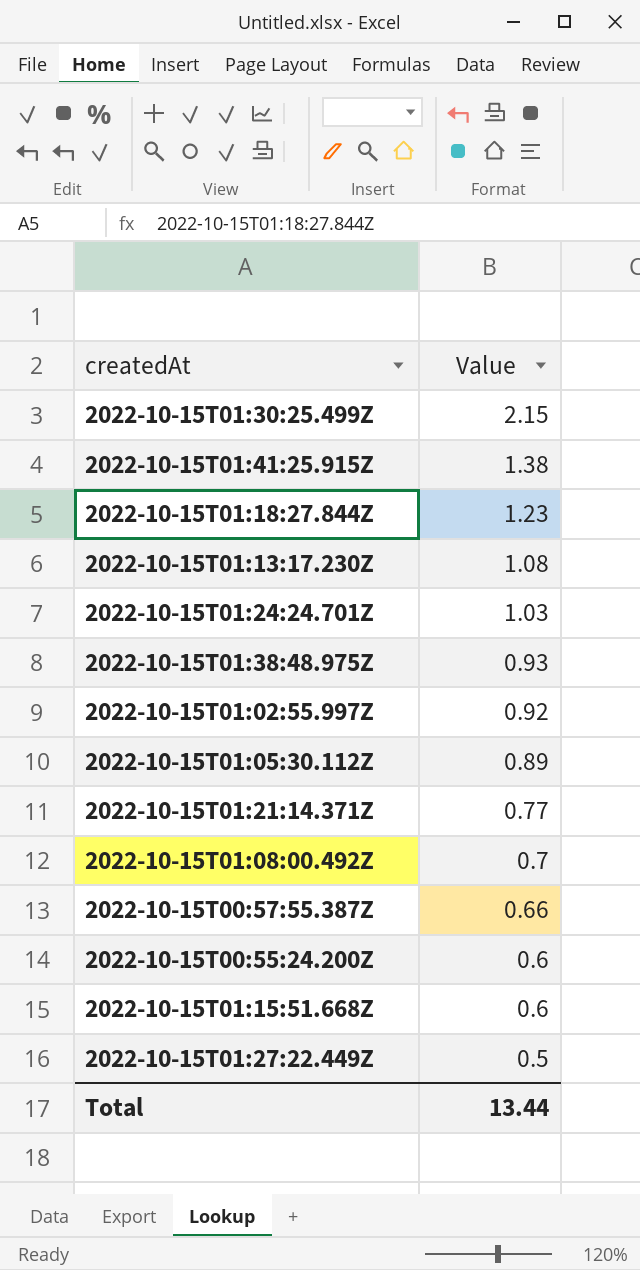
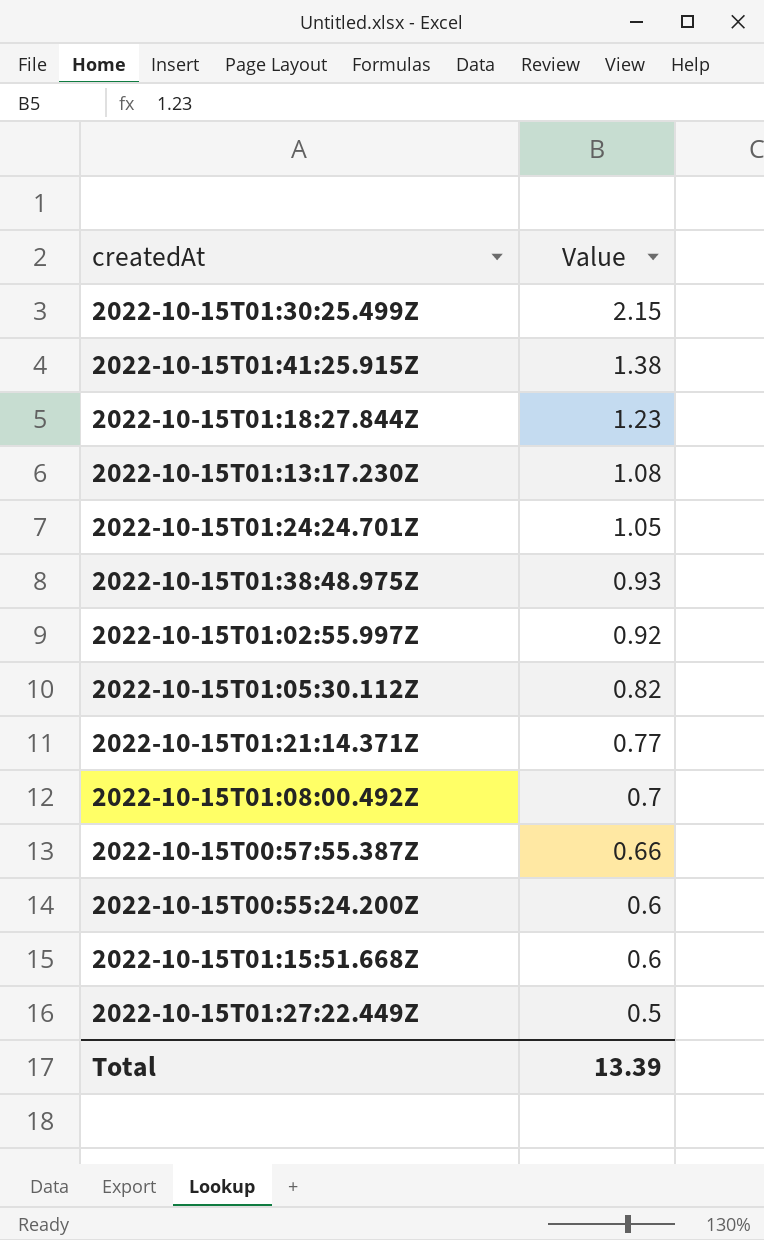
2022-10-15T01:24:24.701Z | Value: 1.03 -> 1.05
2022-10-15T01:05:30.112Z | Value: 0.89 -> 0.82
Total | Value: 13.44 -> 13.39

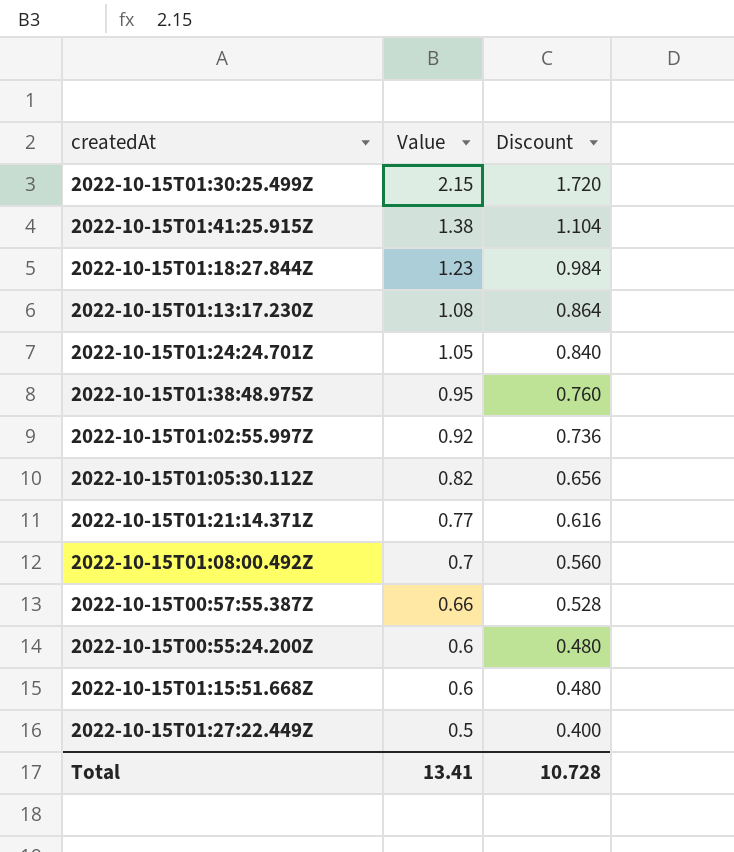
column Discount | formula: none -> [Value] * 0.8
2022-10-15T01:38:48.975Z | Value: 0.93 -> 0.95
Total | Value: 13.39 -> 13.41

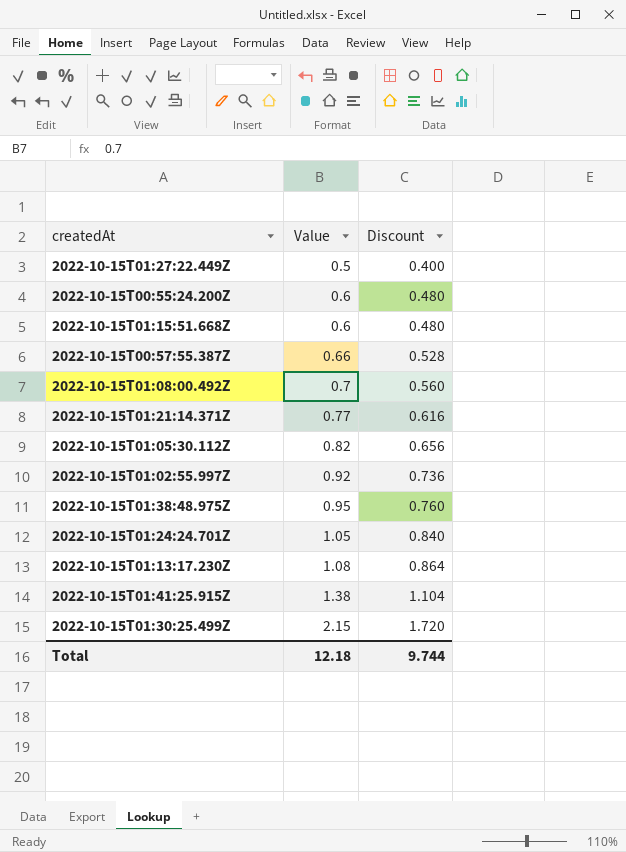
row order: Value descending -> Value ascending
row 2022-10-15T01:18:27.844Z: 1.23 | 0.984 -> none
Total | Value: 13.41 -> 12.18
Total | Discount: 10.728 -> 9.744

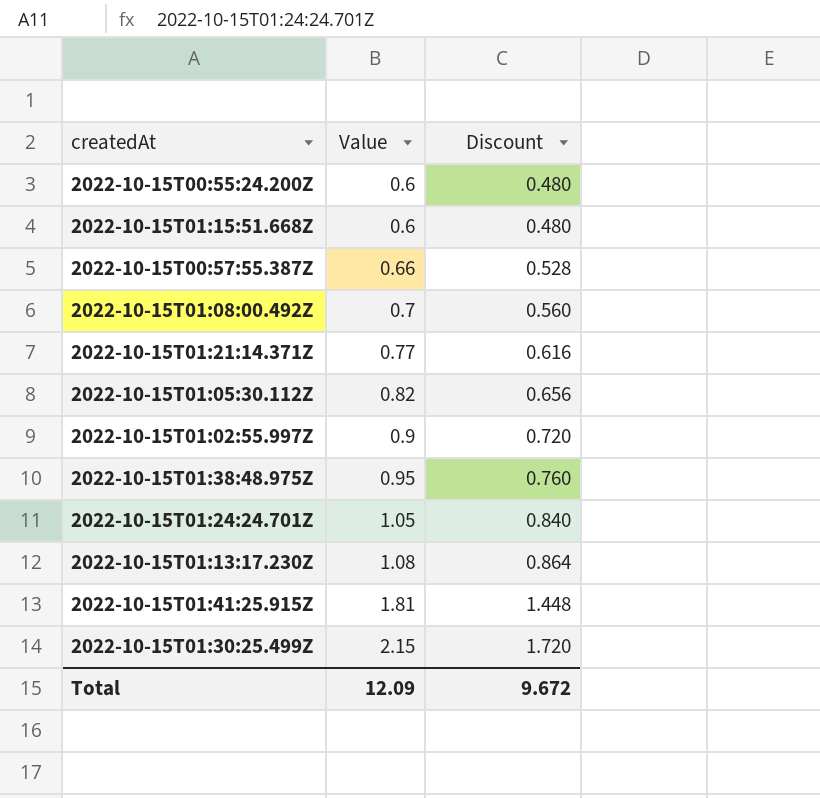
row 2022-10-15T01:27:22.449Z: 0.5 | 0.400 -> none
2022-10-15T01:02:55.997Z | Value: 0.92 -> 0.9
2022-10-15T01:02:55.997Z | Discount: 0.736 -> 0.720
2022-10-15T01:41:25.915Z | Value: 1.38 -> 1.81
2022-10-15T01:41:25.915Z | Discount: 1.104 -> 1.448
Total | Value: 12.18 -> 12.09
Total | Discount: 9.744 -> 9.672

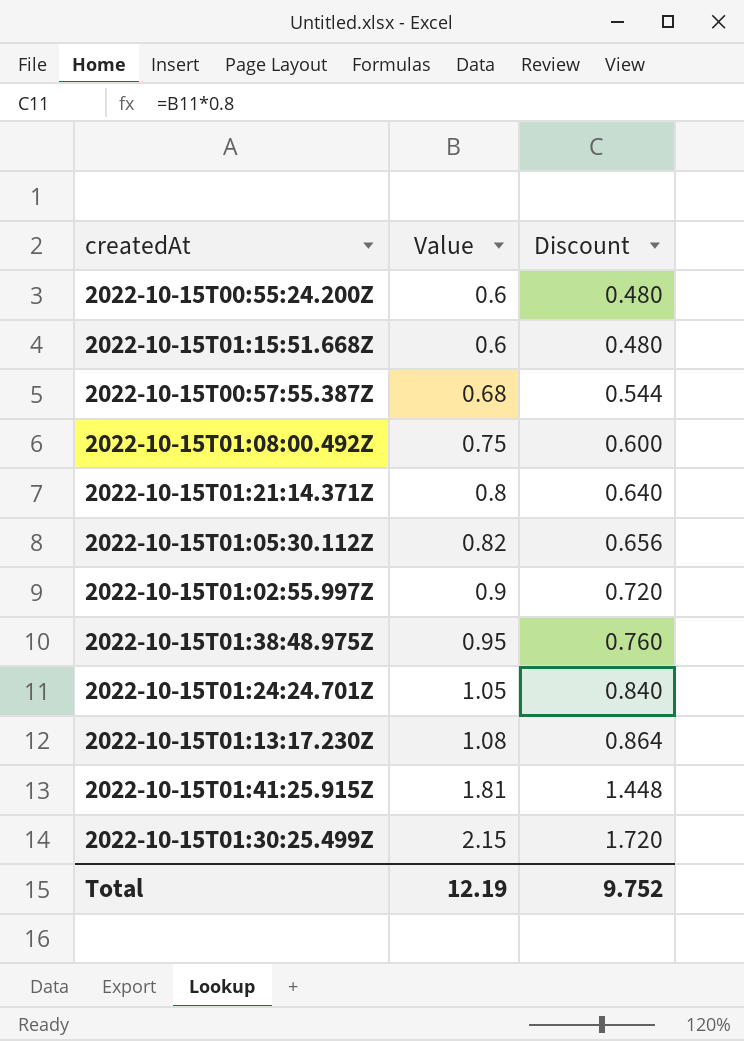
2022-10-15T00:57:55.387Z | Value: 0.66 -> 0.68
2022-10-15T00:57:55.387Z | Discount: 0.528 -> 0.544
2022-10-15T01:08:00.492Z | Value: 0.7 -> 0.75
2022-10-15T01:08:00.492Z | Discount: 0.560 -> 0.600
2022-10-15T01:21:14.371Z | Value: 0.77 -> 0.8
2022-10-15T01:21:14.371Z | Discount: 0.616 -> 0.640
Total | Value: 12.09 -> 12.19
Total | Discount: 9.672 -> 9.752

